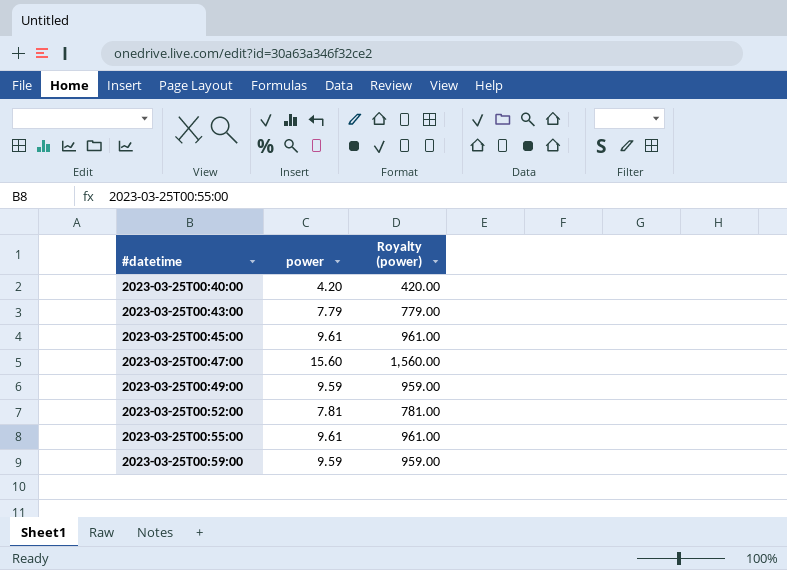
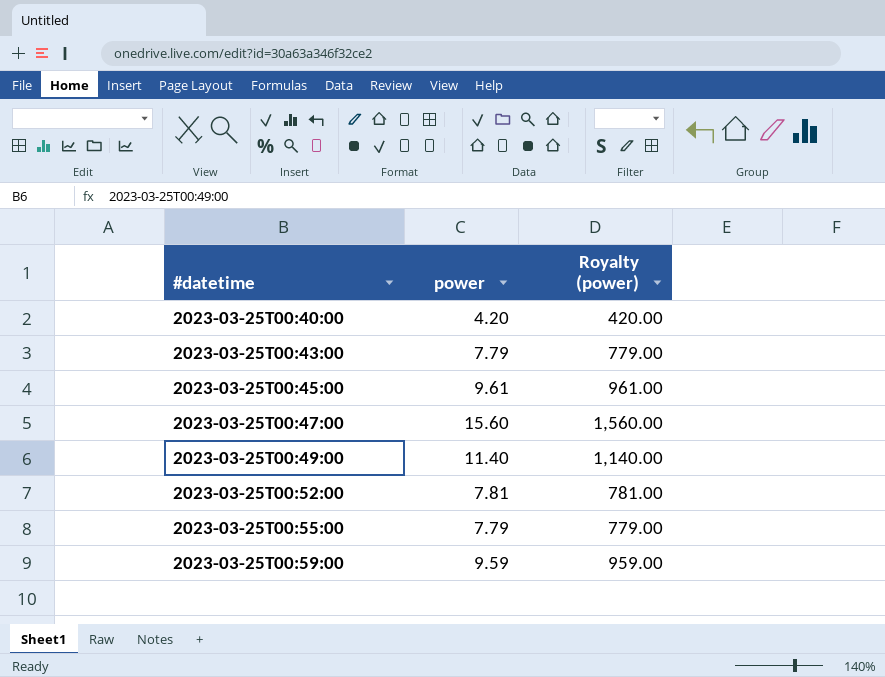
2023-03-25T00:49:00 | power: 9.59 -> 11.40
2023-03-25T00:49:00 | Royalty (power): 959.00 -> 1,140.00
2023-03-25T00:55:00 | power: 9.61 -> 7.79
2023-03-25T00:55:00 | Royalty (power): 961.00 -> 779.00

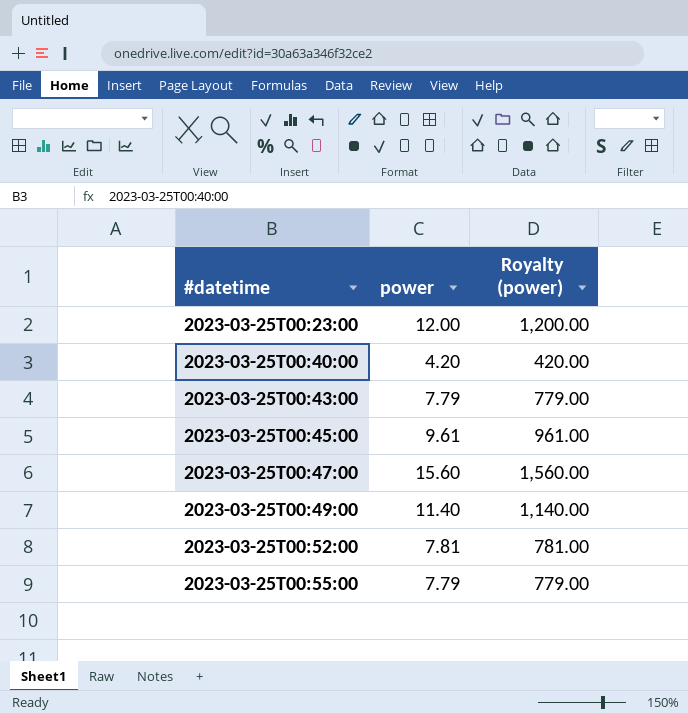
row 2023-03-25T00:59:00: 9.59 | 959.00 -> none
row 2023-03-25T00:23:00: none -> 12.00 | 1,200.00

